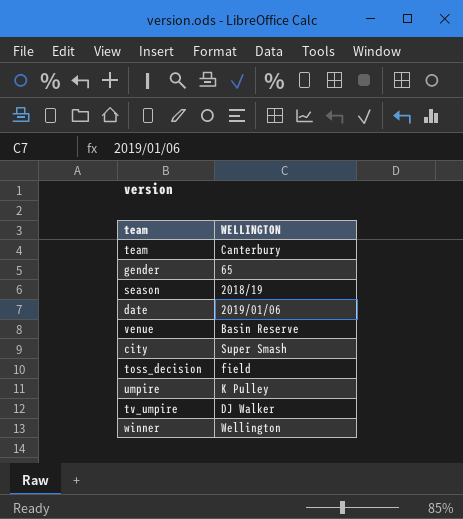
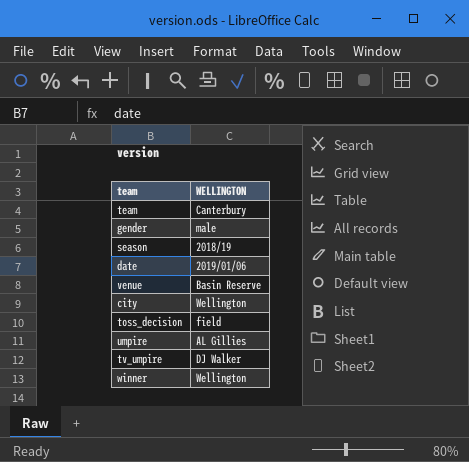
gender | WELLINGTON: 65 -> male
city | WELLINGTON: Super Smash -> Wellington
umpire | WELLINGTON: K Pulley -> AL Gillies

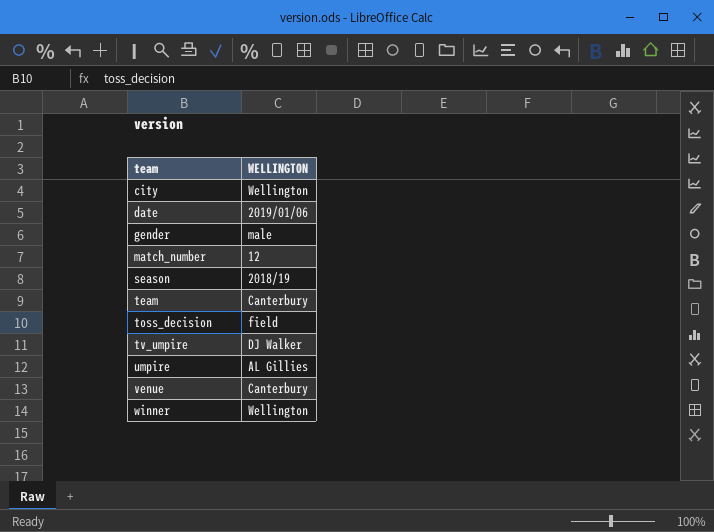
row order: none -> team ascending
row match_number: none -> 12
venue | WELLINGTON: Basin Reserve -> Canterbury

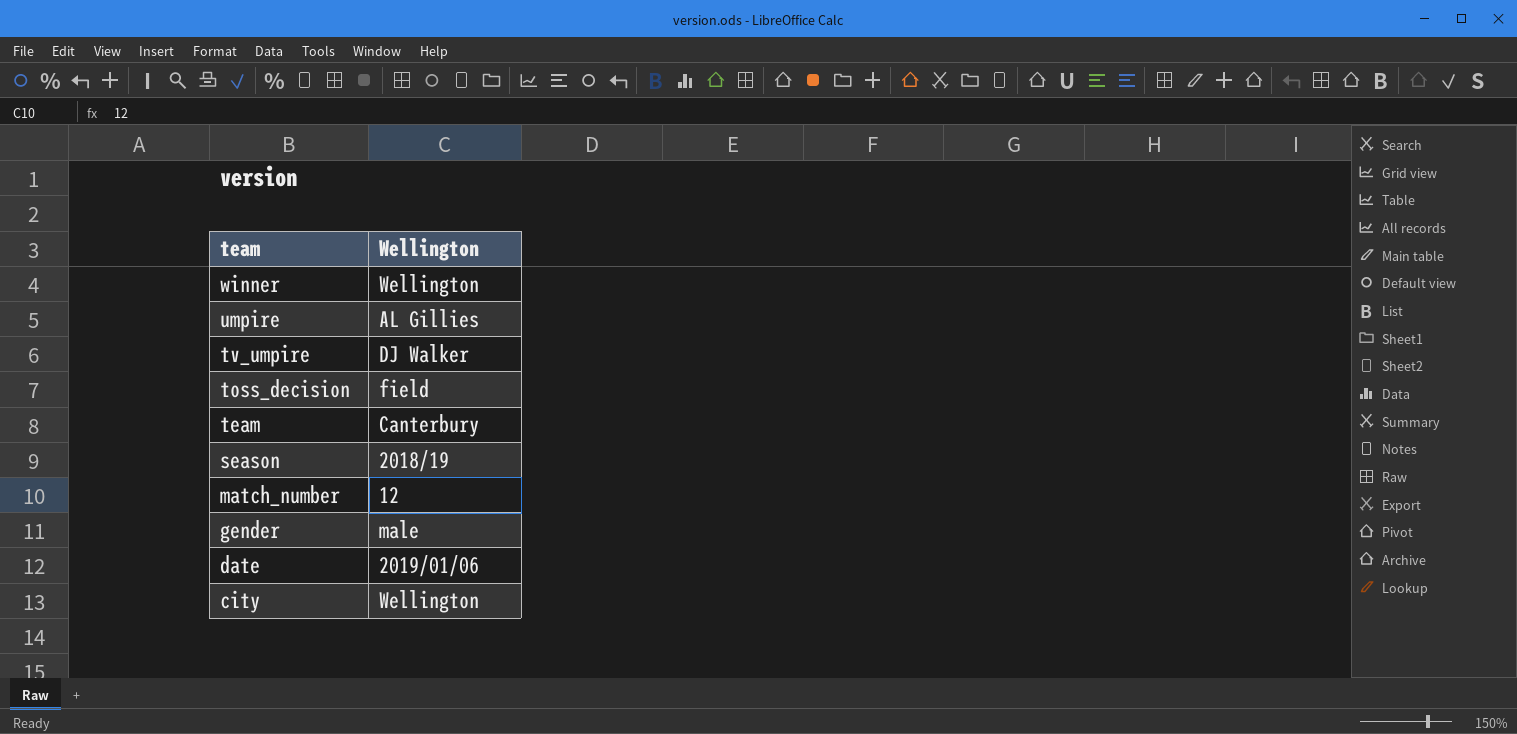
row order: team ascending -> team descending
column name: WELLINGTON -> Wellington
row venue: Canterbury -> none

